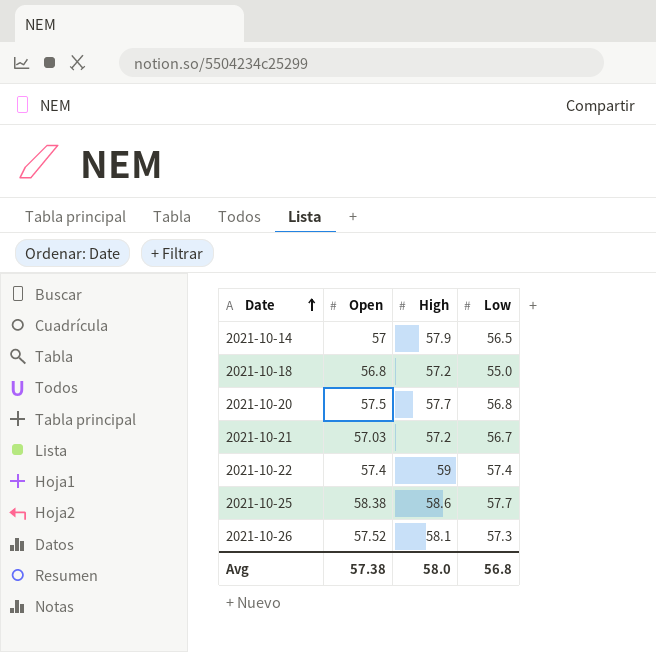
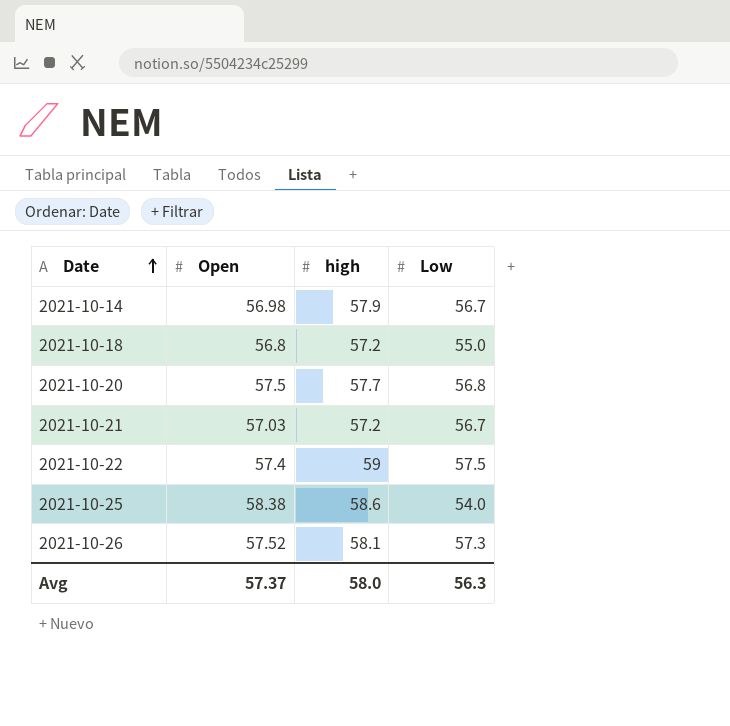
column name: High -> high
2021-10-14 | Open: 57 -> 56.98
2021-10-14 | Low: 56.5 -> 56.7
2021-10-22 | Low: 57.4 -> 57.5
2021-10-25 | Low: 57.7 -> 54.0
Avg | Open: 57.38 -> 57.37
Avg | Low: 56.8 -> 56.3

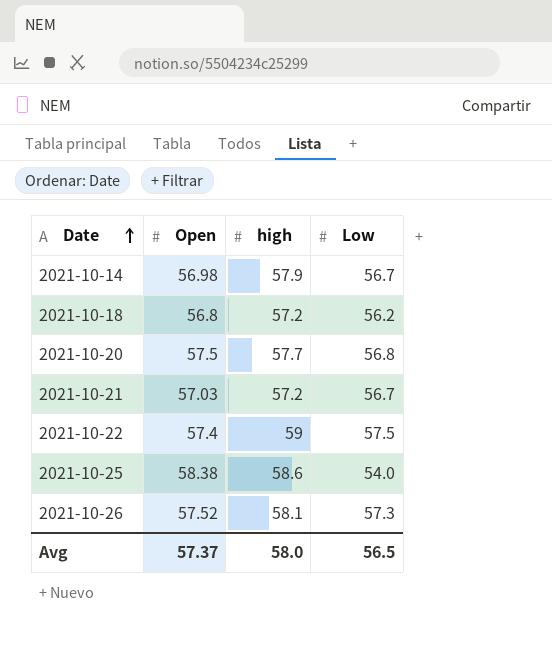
2021-10-18 | Low: 55.0 -> 56.2
Avg | Low: 56.3 -> 56.5

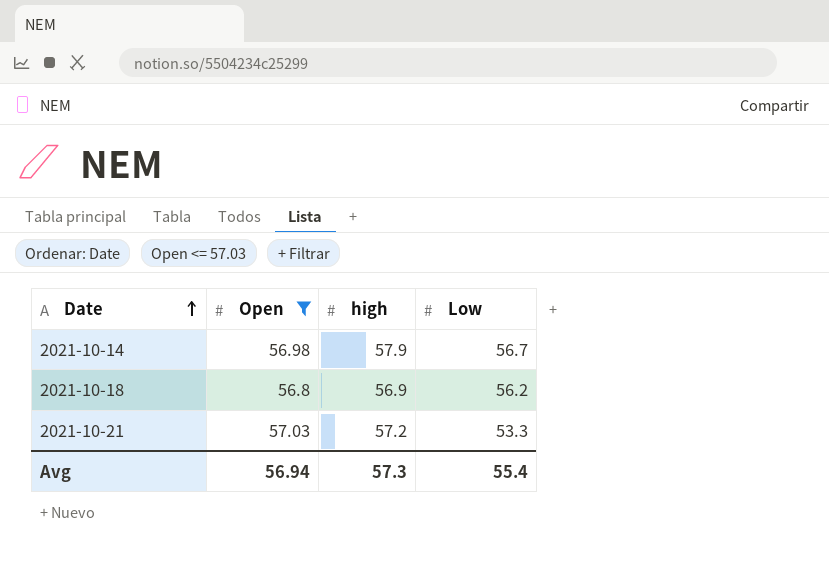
filter: none -> Open <= 57.03
2021-10-18 | high: 57.2 -> 56.9
2021-10-21 | Low: 56.7 -> 53.3
Avg | Open: 57.37 -> 56.94
Avg | high: 58.0 -> 57.3
Avg | Low: 56.5 -> 55.4

